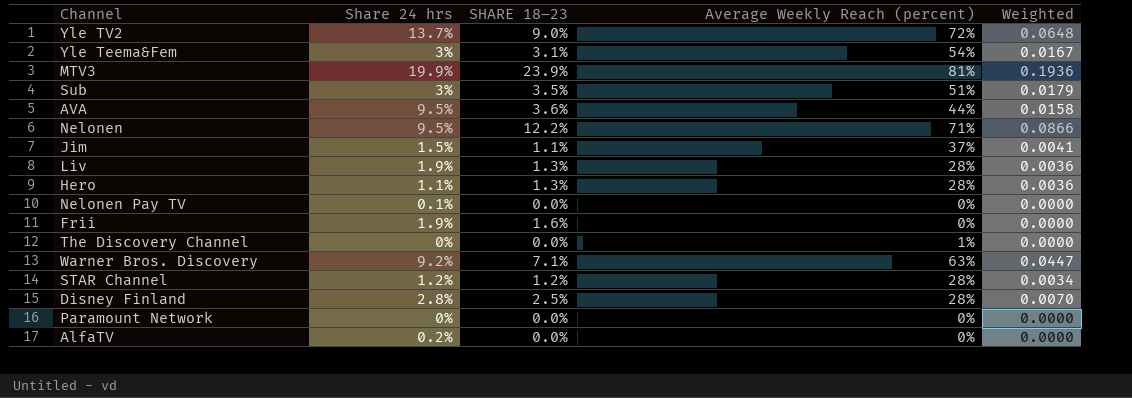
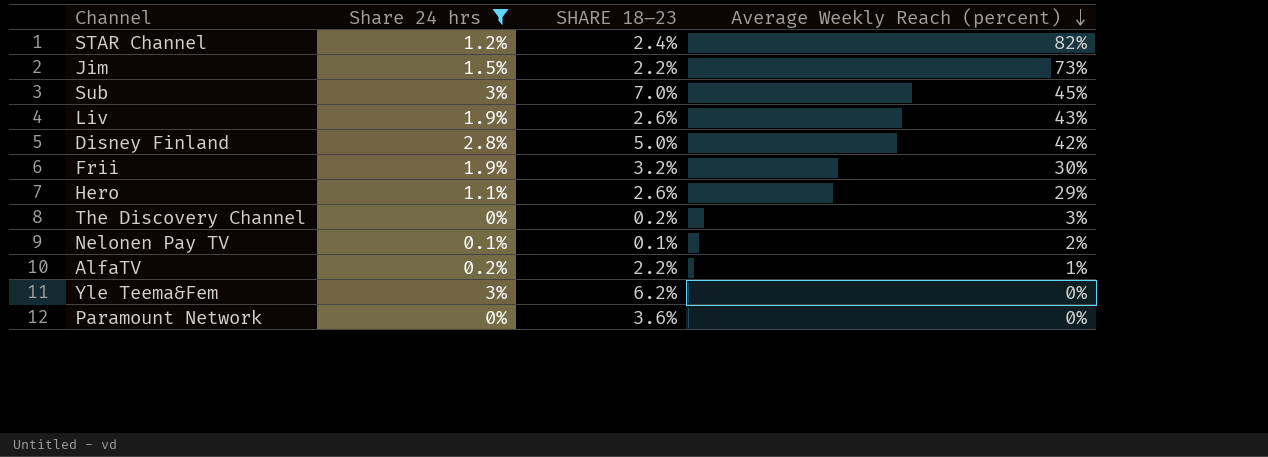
filter: none -> Share 24 hrs <= 3%
row order: none -> Average Weekly Reach (percent) descending
column Weighted | formula: [SHARE 18–23] * [Average Weekly Reach (percent)] -> none
STAR Channel | SHARE 18–23: 1.2% -> 2.4%
STAR Channel | Average Weekly Reach (percent): 28% -> 82%
Jim | SHARE 18–23: 1.1% -> 2.2%
Jim | Average Weekly Reach (percent): 37% -> 73%
Sub | SHARE 18–23: 3.5% -> 7.0%
Sub | Average Weekly Reach (percent): 51% -> 45%
Liv | SHARE 18–23: 1.3% -> 2.6%
Liv | Average Weekly Reach (percent): 28% -> 43%
Disney Finland | SHARE 18–23: 2.5% -> 5.0%
Disney Finland | Average Weekly Reach (percent): 28% -> 42%
Frii | SHARE 18–23: 1.6% -> 3.2%
Frii | Average Weekly Reach (percent): 0% -> 30%
Hero | SHARE 18–23: 1.3% -> 2.6%
Hero | Average Weekly Reach (percent): 28% -> 29%
The Discovery Channel | SHARE 18–23: 0.0% -> 0.2%
The Discovery Channel | Average Weekly Reach (percent): 1% -> 3%
Nelonen Pay TV | SHARE 18–23: 0.0% -> 0.1%
Nelonen Pay TV | Average Weekly Reach (percent): 0% -> 2%
AlfaTV | SHARE 18–23: 0.0% -> 2.2%
AlfaTV | Average Weekly Reach (percent): 0% -> 1%
Yle Teema&Fem | SHARE 18–23: 3.1% -> 6.2%
Yle Teema&Fem | Average Weekly Reach (percent): 54% -> 0%
Paramount Network | SHARE 18–23: 0.0% -> 3.6%

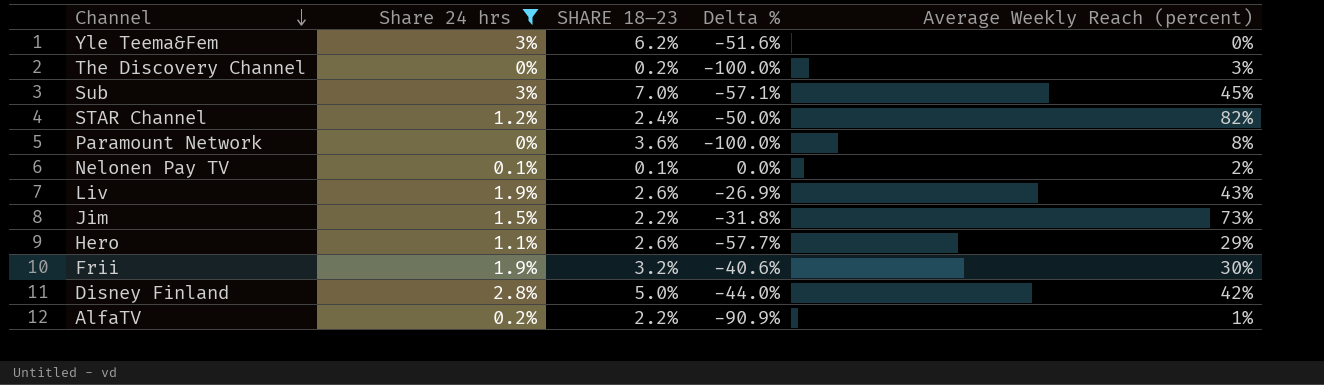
row order: Average Weekly Reach (percent) descending -> Channel descending
column Delta % | formula: none -> ([Share 24 hrs] - [SHARE 18–23]) / [SHARE 18–23]
Paramount Network | Average Weekly Reach (percent): 0% -> 8%

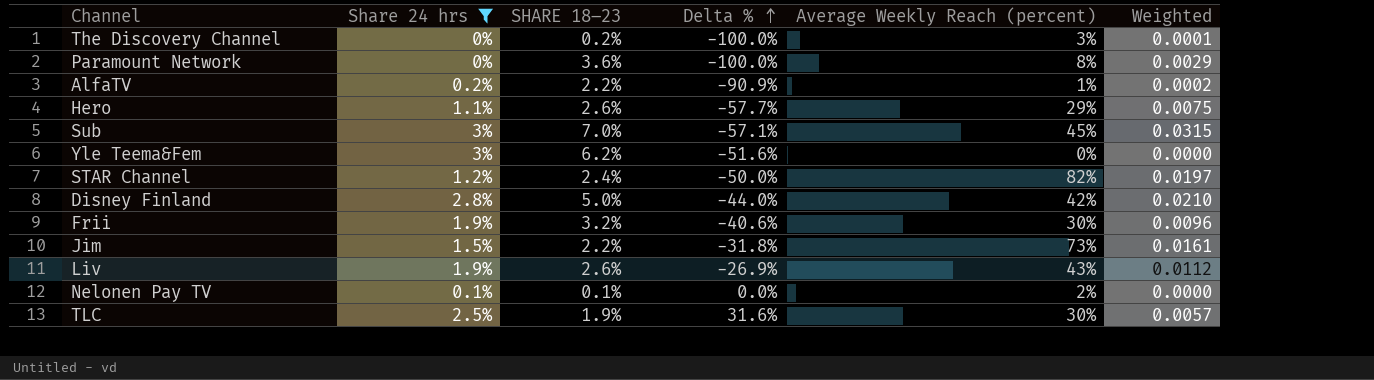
row order: Channel descending -> Delta % ascending
column Weighted | formula: none -> [SHARE 18–23] * [Average Weekly Reach (percent)]
row TLC: none -> 2.5% | 1.9% | 31.6% | 30% | 0.0057

